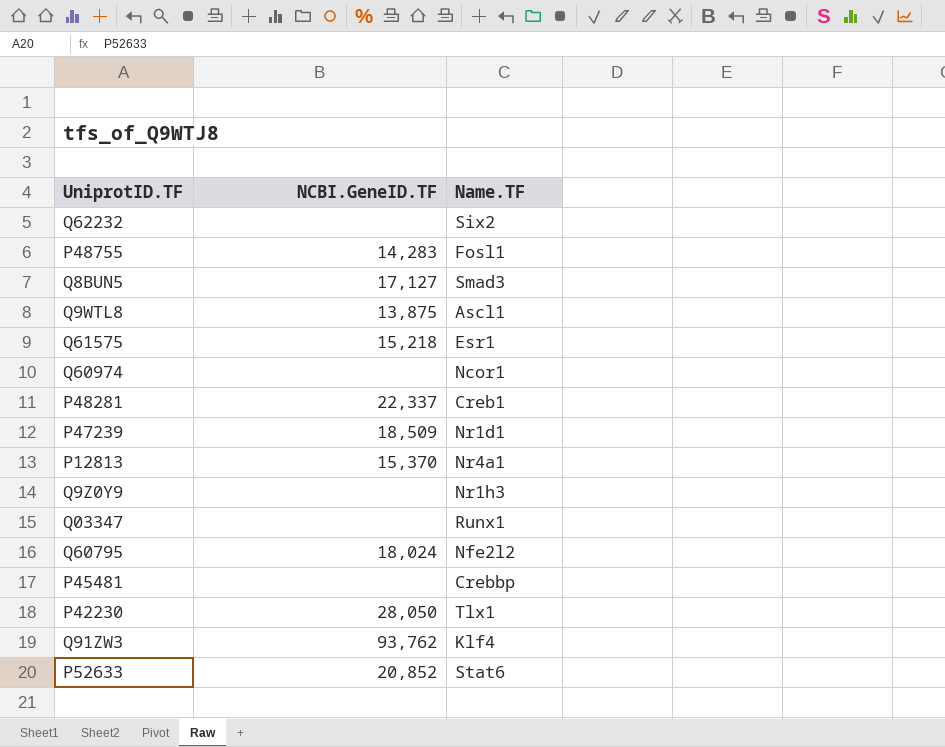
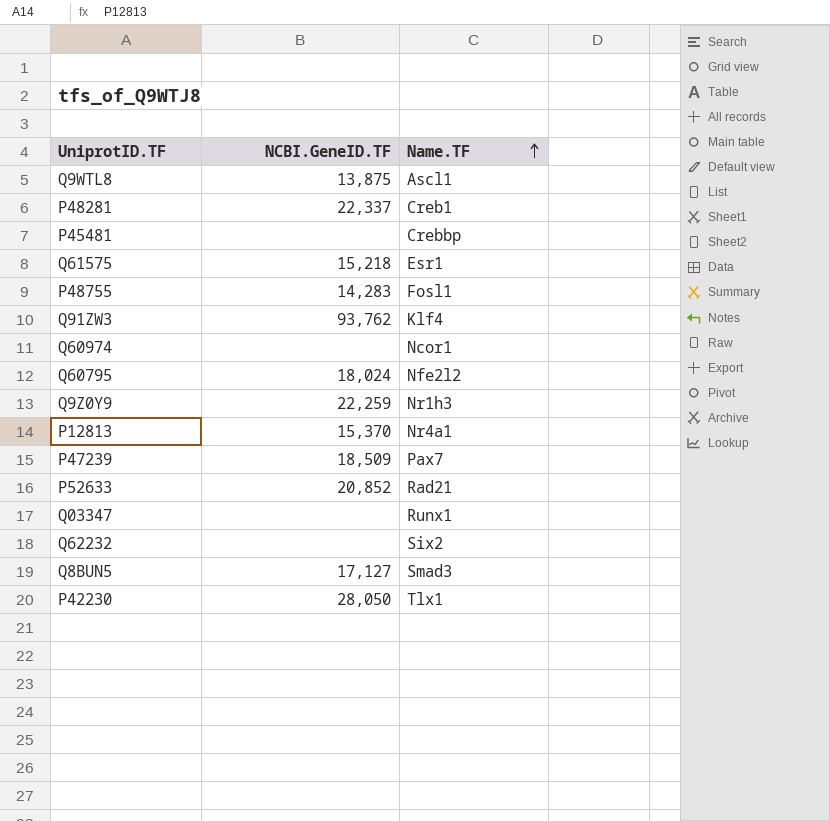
row order: none -> Name.TF ascending
Q9Z0Y9 | NCBI.GeneID.TF: none -> 22,259
P47239 | Name.TF: Nr1d1 -> Pax7
P52633 | Name.TF: Stat6 -> Rad21

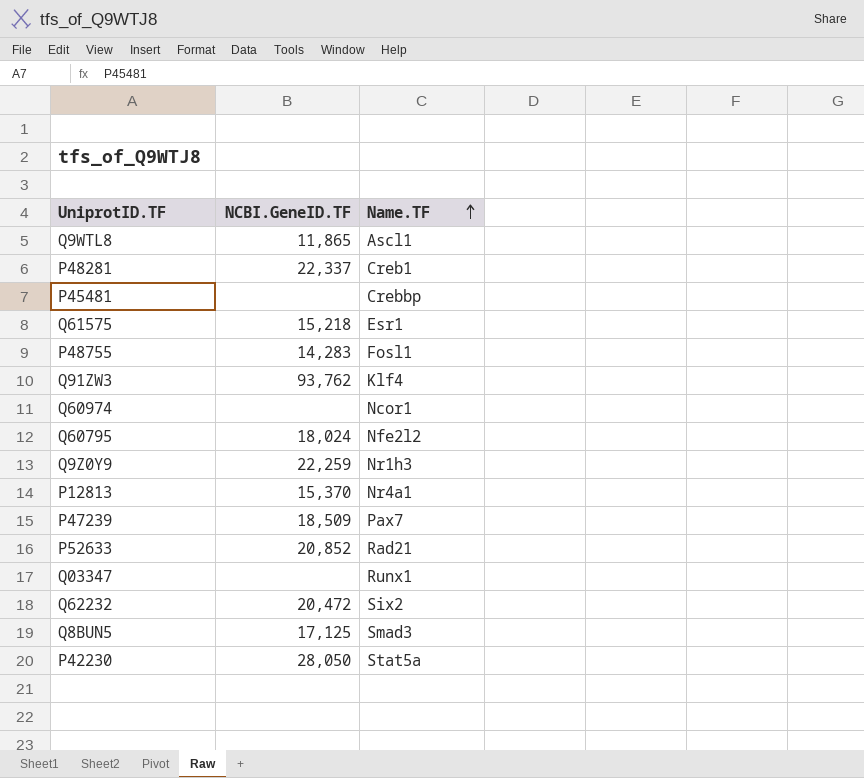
Q9WTL8 | NCBI.GeneID.TF: 13,875 -> 11,865
Q62232 | NCBI.GeneID.TF: none -> 20,472
Q8BUN5 | NCBI.GeneID.TF: 17,127 -> 17,125
P42230 | Name.TF: Tlx1 -> Stat5a

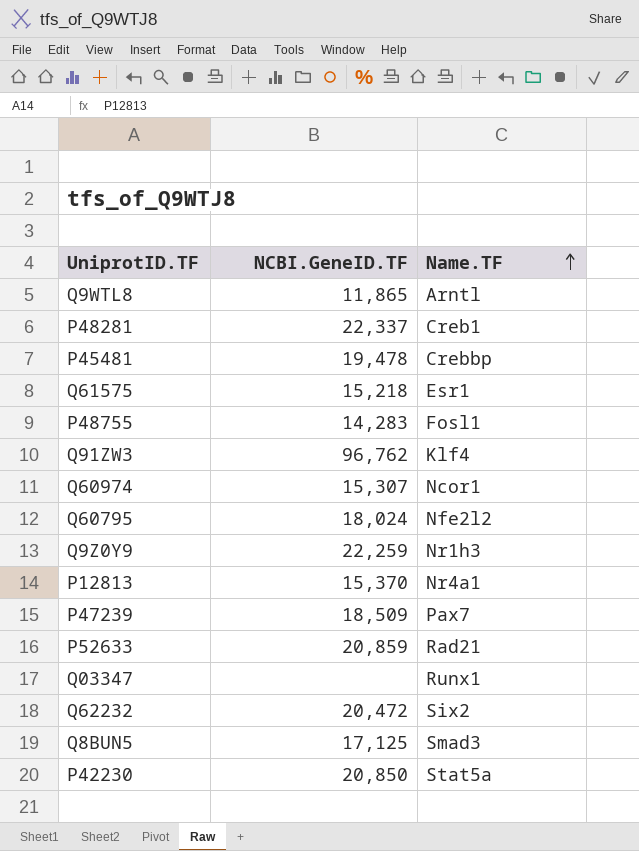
Q9WTL8 | Name.TF: Ascl1 -> Arntl
P45481 | NCBI.GeneID.TF: none -> 19,478
Q91ZW3 | NCBI.GeneID.TF: 93,762 -> 96,762
Q60974 | NCBI.GeneID.TF: none -> 15,307
P52633 | NCBI.GeneID.TF: 20,852 -> 20,859
P42230 | NCBI.GeneID.TF: 28,050 -> 20,850

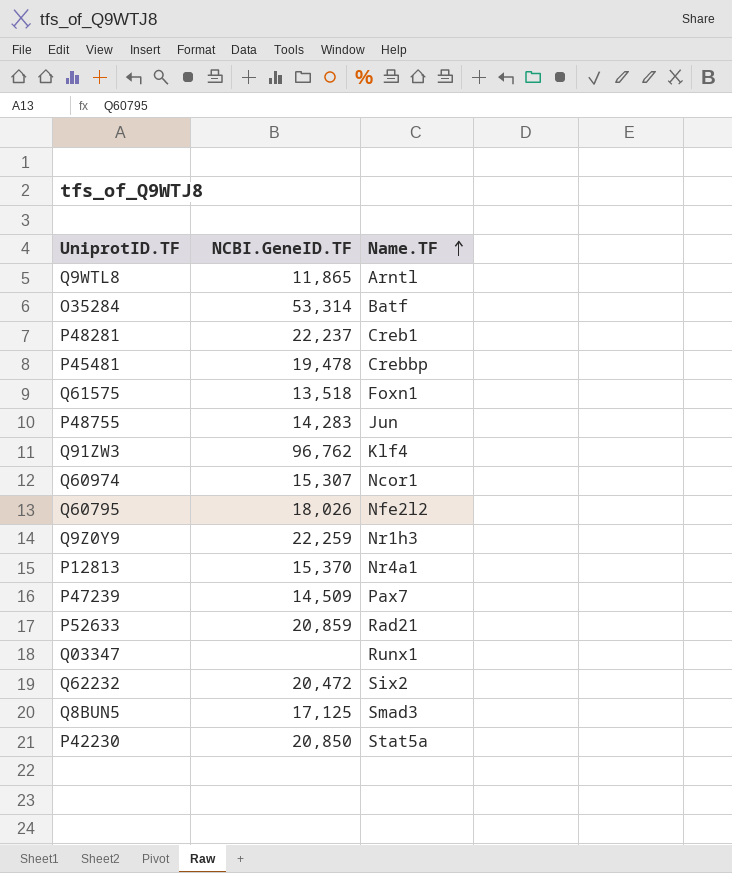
row O35284: none -> 53,314 | Batf
P48281 | NCBI.GeneID.TF: 22,337 -> 22,237
Q61575 | NCBI.GeneID.TF: 15,218 -> 13,518
Q61575 | Name.TF: Esr1 -> Foxn1
P48755 | Name.TF: Fosl1 -> Jun
Q60795 | NCBI.GeneID.TF: 18,024 -> 18,026
P47239 | NCBI.GeneID.TF: 18,509 -> 14,509

